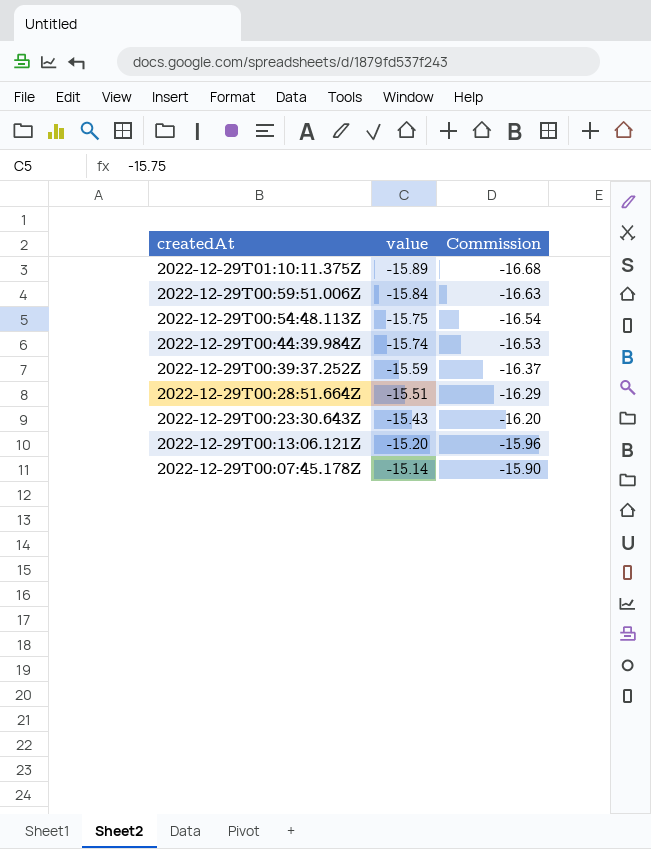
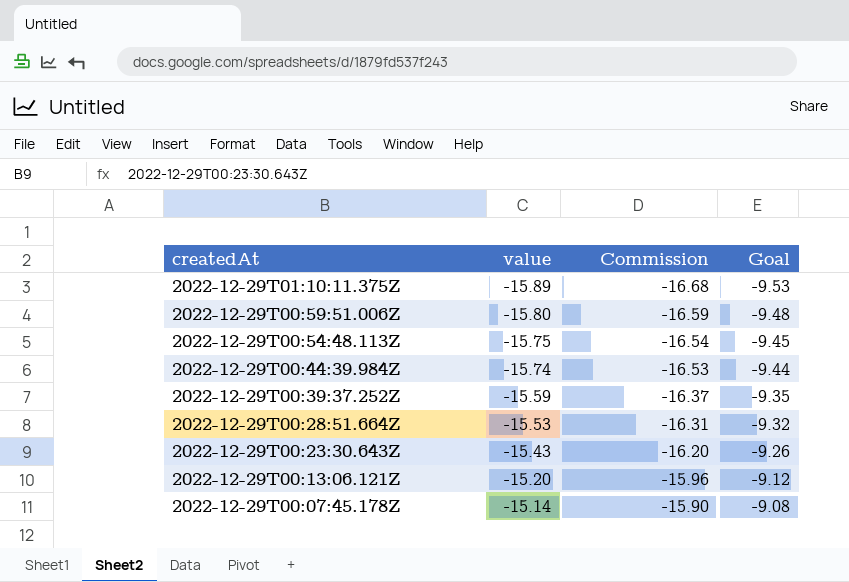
column Goal | formula: none -> [value] * 0.6
2022-12-29T00:59:51.006Z | value: -15.84 -> -15.80
2022-12-29T00:59:51.006Z | Commission: -16.63 -> -16.59
2022-12-29T00:28:51.664Z | value: -15.51 -> -15.53
2022-12-29T00:28:51.664Z | Commission: -16.29 -> -16.31

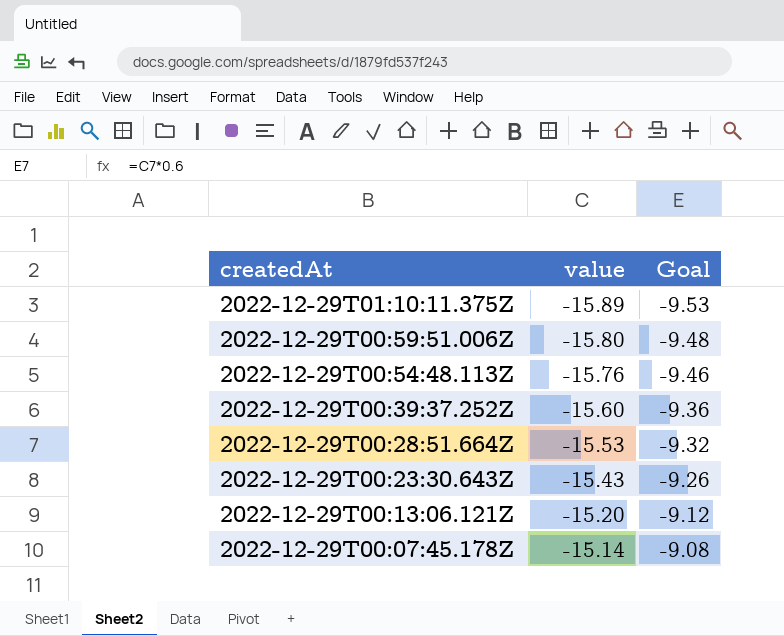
column Commission | formula: [value] * 1.05 -> none
row 2022-12-29T00:44:39.984Z: -15.74 | -16.53 | -9.44 -> none
2022-12-29T00:54:48.113Z | value: -15.75 -> -15.76
2022-12-29T00:54:48.113Z | Goal: -9.45 -> -9.46
2022-12-29T00:39:37.252Z | value: -15.59 -> -15.60
2022-12-29T00:39:37.252Z | Goal: -9.35 -> -9.36

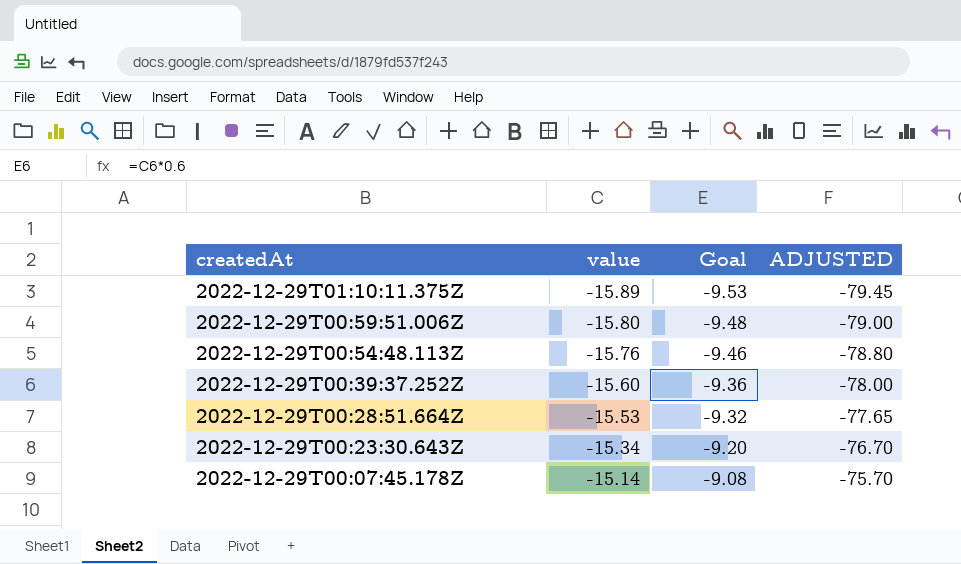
column ADJUSTED | formula: none -> [value] * 5
row 2022-12-29T00:13:06.121Z: -15.20 | -9.12 -> none
2022-12-29T00:23:30.643Z | value: -15.43 -> -15.34
2022-12-29T00:23:30.643Z | Goal: -9.26 -> -9.20

